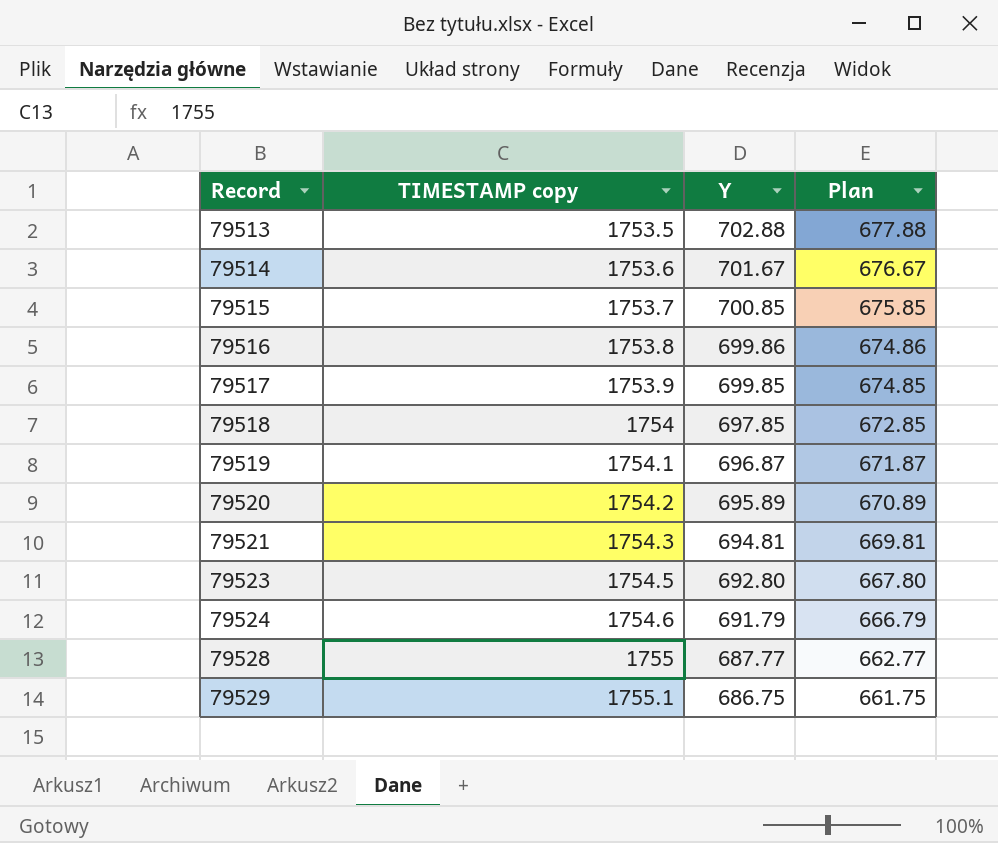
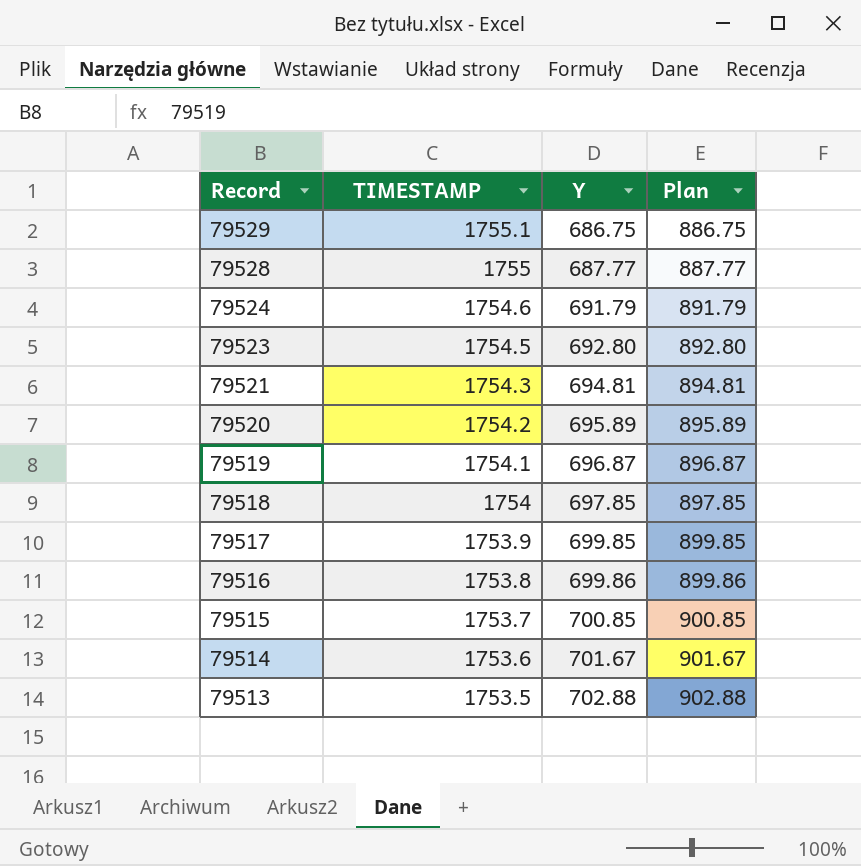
row order: Record ascending -> Record descending
column name: TIMESTAMP copy -> TIMESTAMP
column Plan | formula: [Y] - 25 -> [Y] + 200

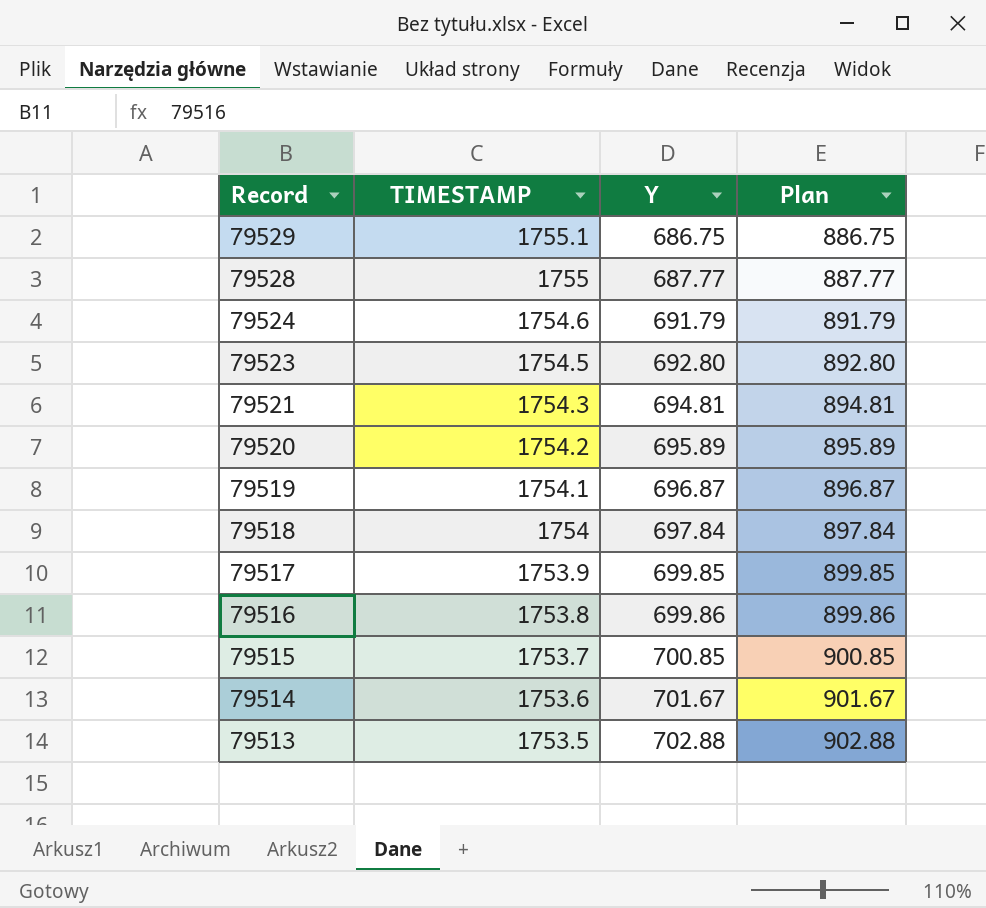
79518 | Y: 697.85 -> 697.84
79518 | Plan: 897.85 -> 897.84

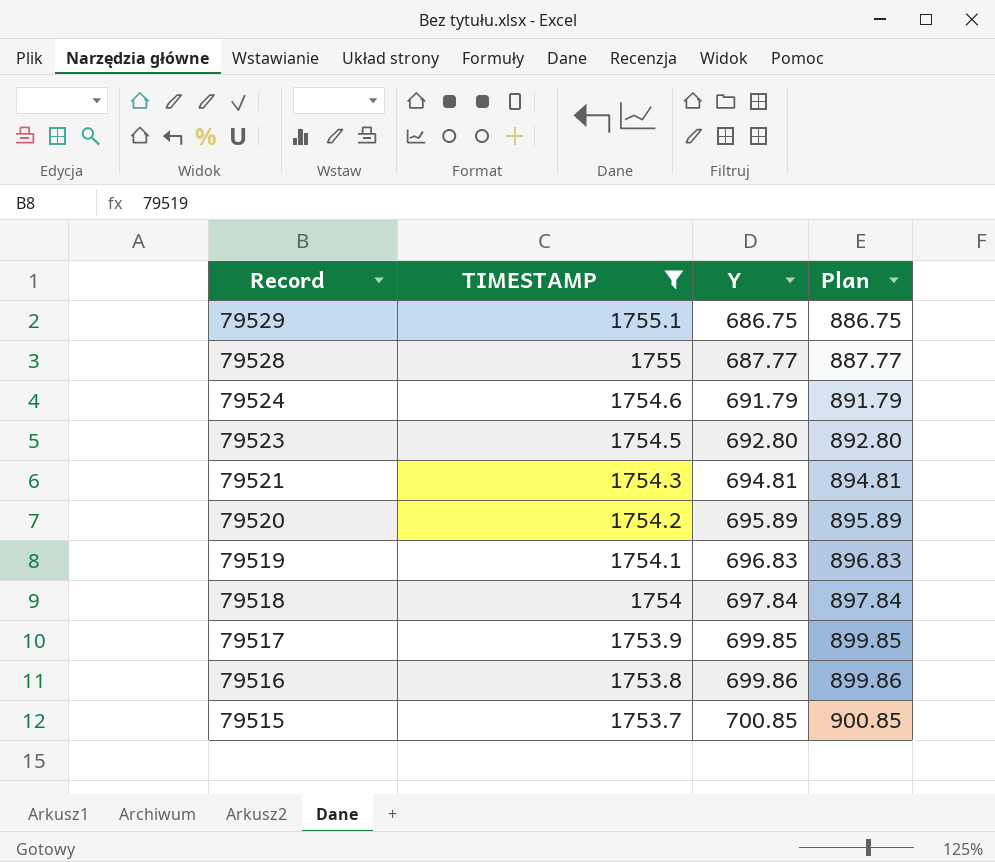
filter: none -> TIMESTAMP >= 1753.7
79519 | Y: 696.87 -> 696.83
79519 | Plan: 896.87 -> 896.83

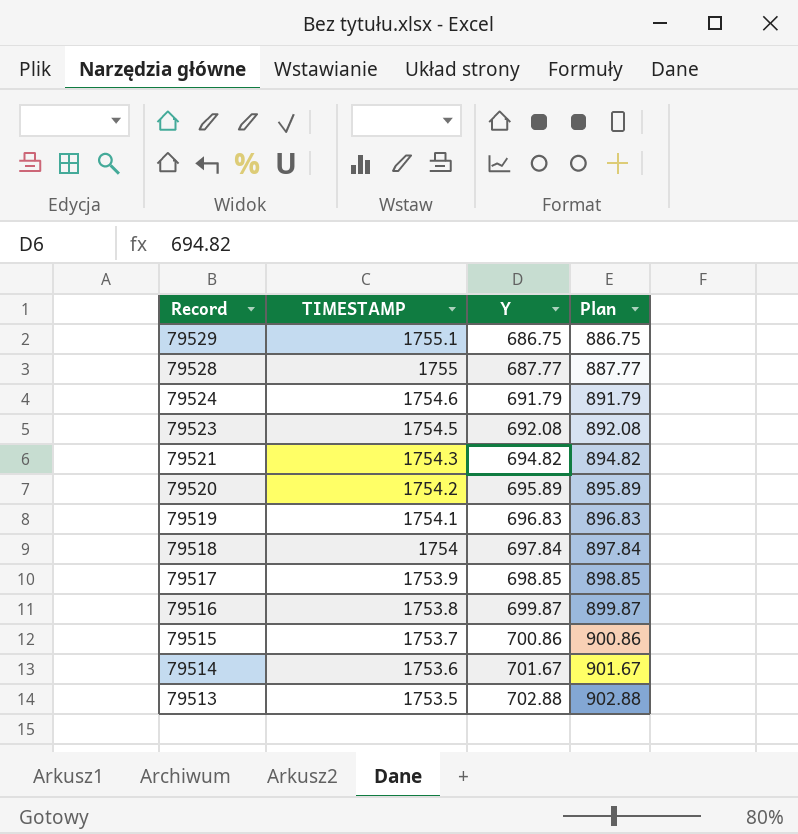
filter: TIMESTAMP >= 1753.7 -> none
79523 | Y: 692.80 -> 692.08
79523 | Plan: 892.80 -> 892.08
79521 | Y: 694.81 -> 694.82
79521 | Plan: 894.81 -> 894.82
79517 | Y: 699.85 -> 698.85
79517 | Plan: 899.85 -> 898.85
79516 | Y: 699.86 -> 699.87
79516 | Plan: 899.86 -> 899.87
79515 | Y: 700.85 -> 700.86
79515 | Plan: 900.85 -> 900.86

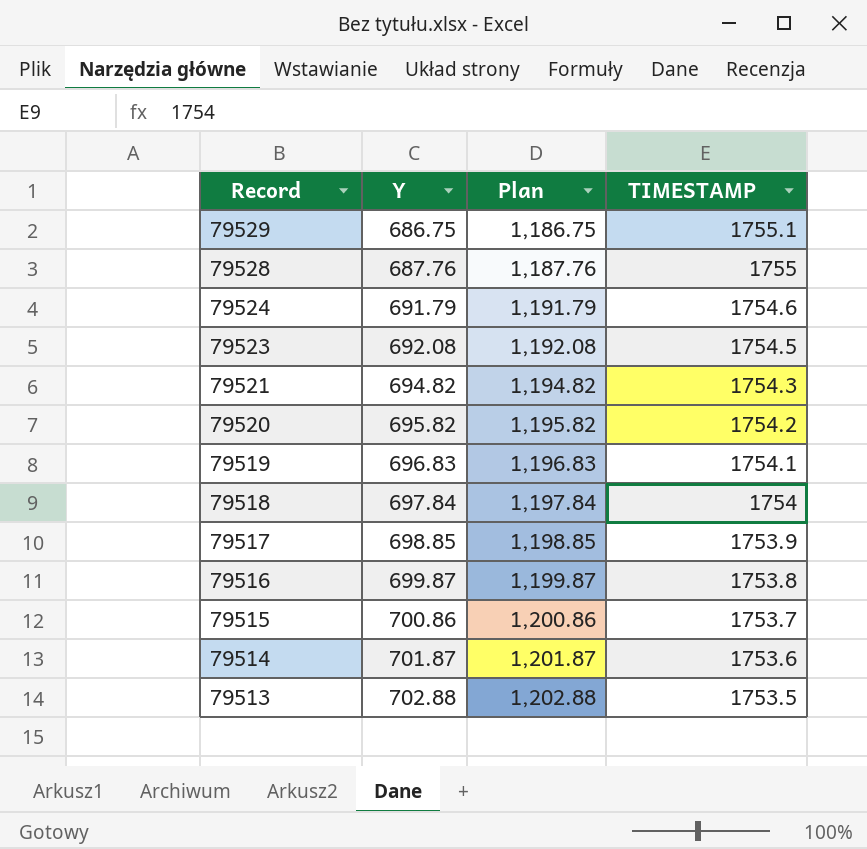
column Plan | formula: [Y] + 200 -> [Y] + 500
column TIMESTAMP | position: 2 -> 4
79528 | Y: 687.77 -> 687.76
79520 | Y: 695.89 -> 695.82
79514 | Y: 701.67 -> 701.87

